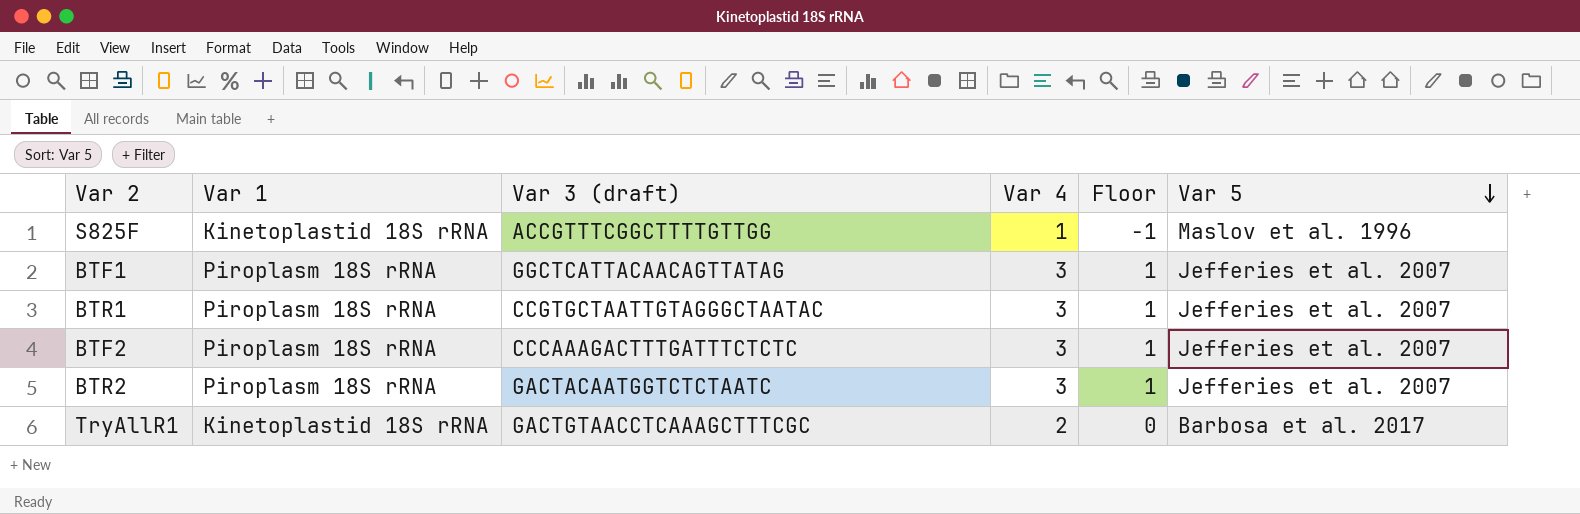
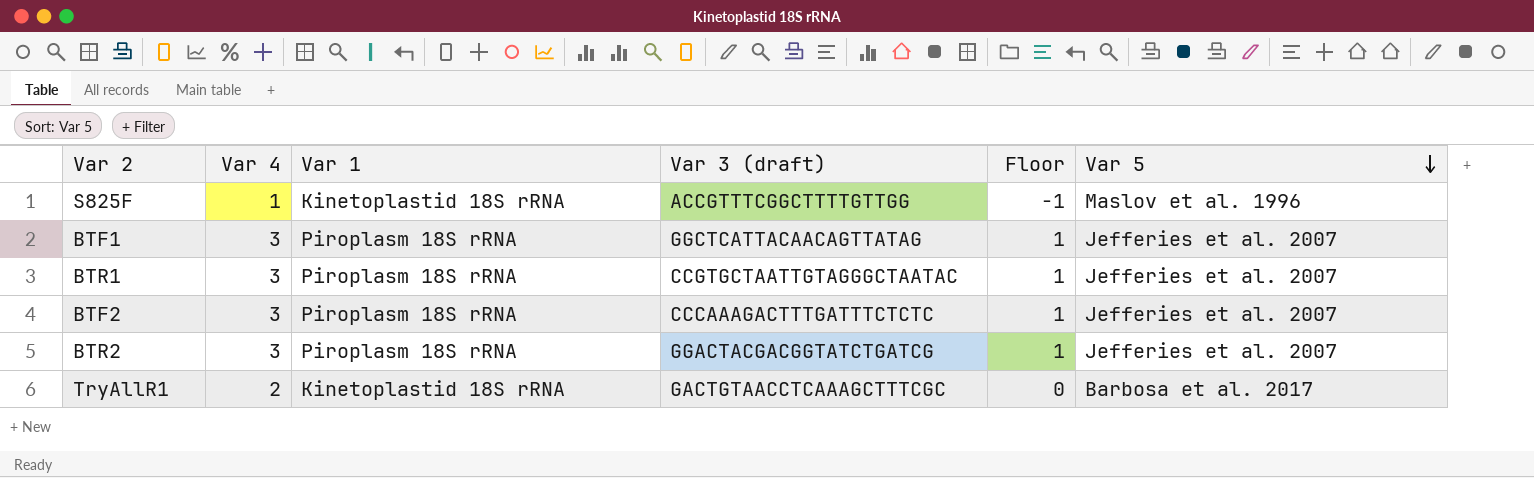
column Var 4 | position: 4 -> 2
BTR2 | Var 3 (draft): GACTACAATGGTCTCTAATC -> GGACTACGACGGTATCTGATCG

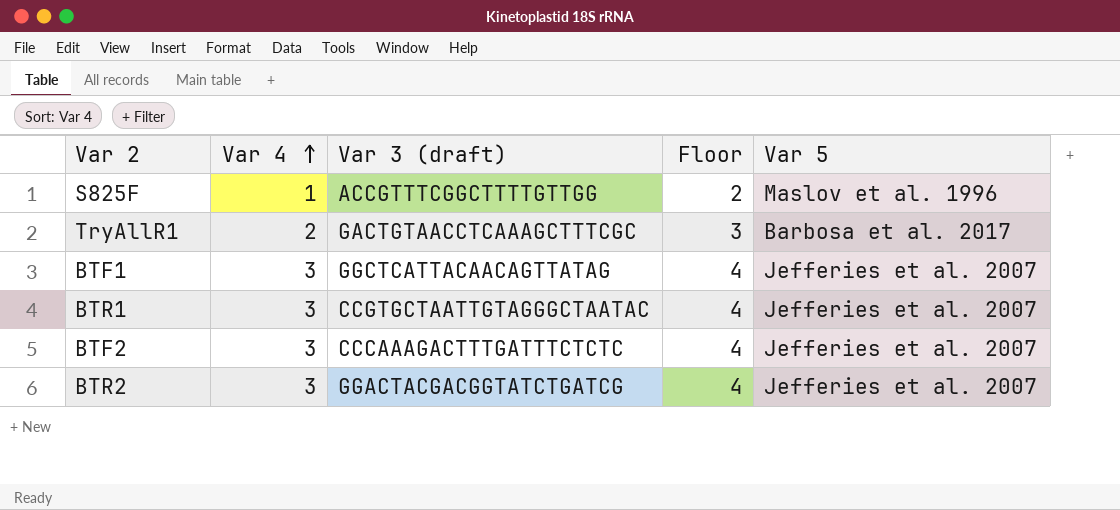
row order: Var 5 descending -> Var 4 ascending
column Var 1 | position: 3 -> none
column Floor | formula: [Var 4] - 2 -> [Var 4] + 1

